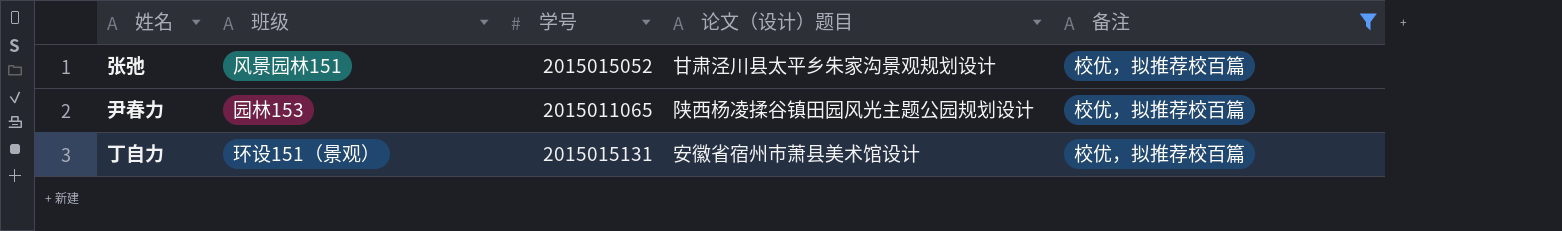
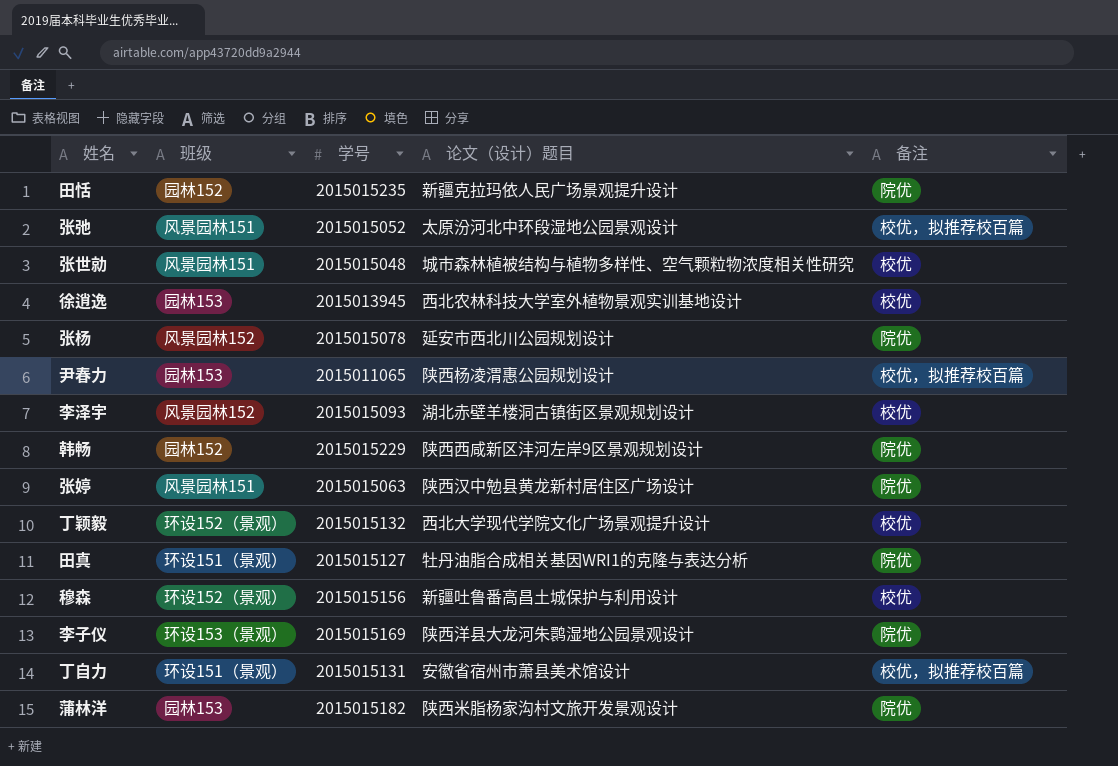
filter: 备注 = 校优，拟推荐校百篇 -> none
张弛 | 论文（设计）题目: 甘肃泾川县太平乡朱家沟景观规划设计 -> 太原汾河北中环段湿地公园景观设计
尹春力 | 论文（设计）题目: 陕西杨凌揉谷镇田园风光主题公园规划设计 -> 陕西杨凌渭惠公园规划设计

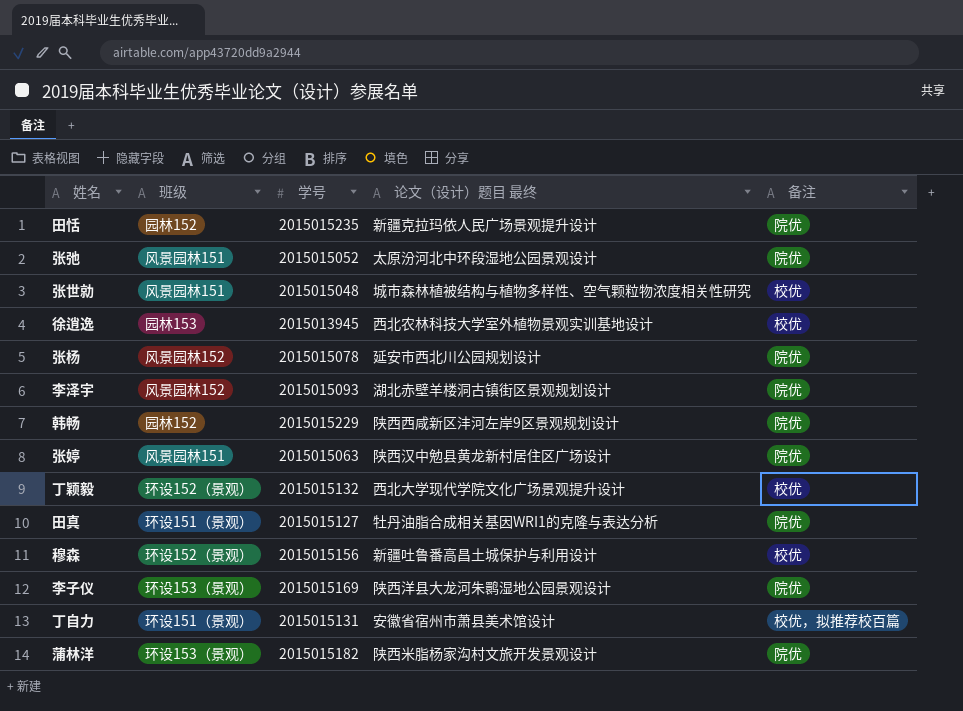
column name: 论文（设计）题目 -> 论文（设计）题目 最终
row 尹春力: 园林153 | 2015011065 | 陕西杨凌渭惠公园规划设计 | 校优，拟推荐校百篇 -> none
张弛 | 备注: 校优，拟推荐校百篇 -> 院优
李泽宇 | 备注: 校优 -> 院优
蒲林洋 | 班级: 园林153 -> 环设153（景观）

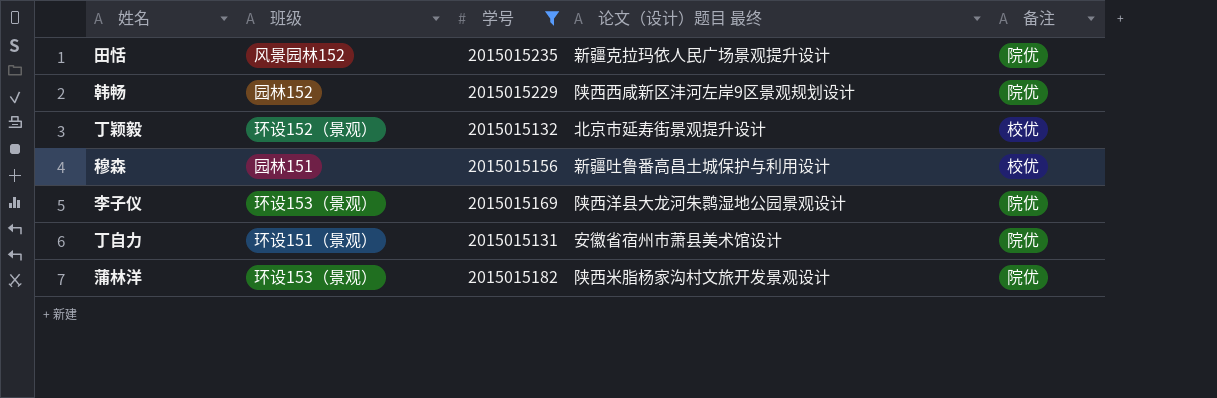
filter: none -> 学号 >= 2015015131
田恬 | 班级: 园林152 -> 风景园林152
丁颖毅 | 论文（设计）题目 最终: 西北大学现代学院文化广场景观提升设计 -> 北京市延寿街景观提升设计
穆森 | 班级: 环设152（景观） -> 园林151
丁自力 | 备注: 校优，拟推荐校百篇 -> 院优

